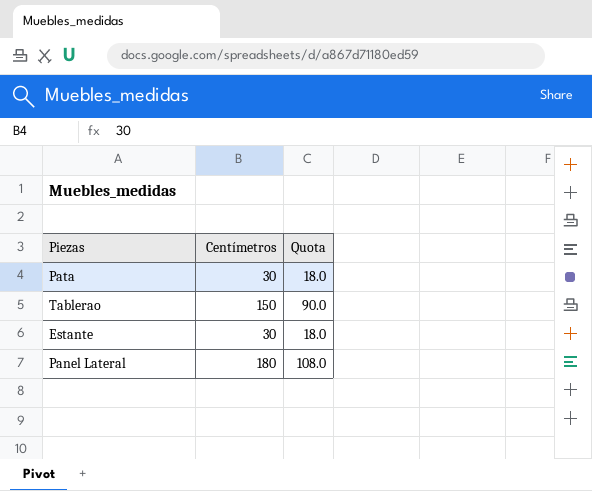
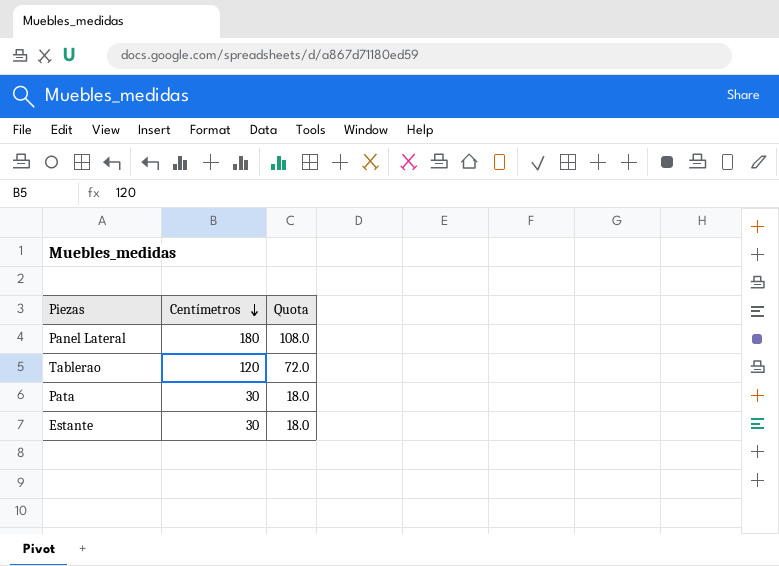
row order: none -> Centímetros descending
Tablerao | Centímetros: 150 -> 120
Tablerao | Quota: 90.0 -> 72.0

